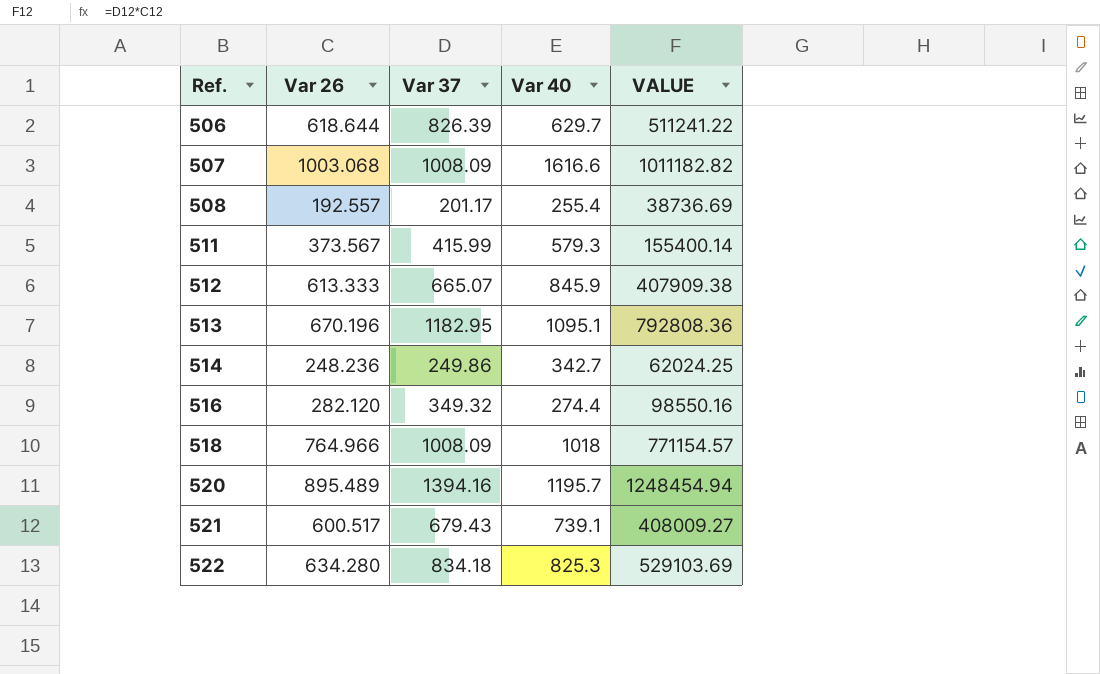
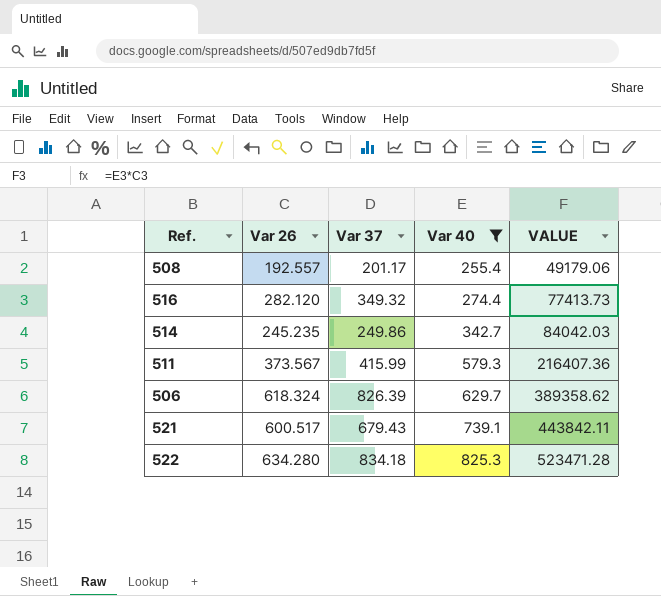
filter: none -> Var 40 <= 825.3
row order: Ref. ascending -> Var 40 ascending
column VALUE | formula: [Var 26] * [Var 37] -> [Var 26] * [Var 40]
514 | Var 26: 248.236 -> 245.235
506 | Var 26: 618.644 -> 618.324

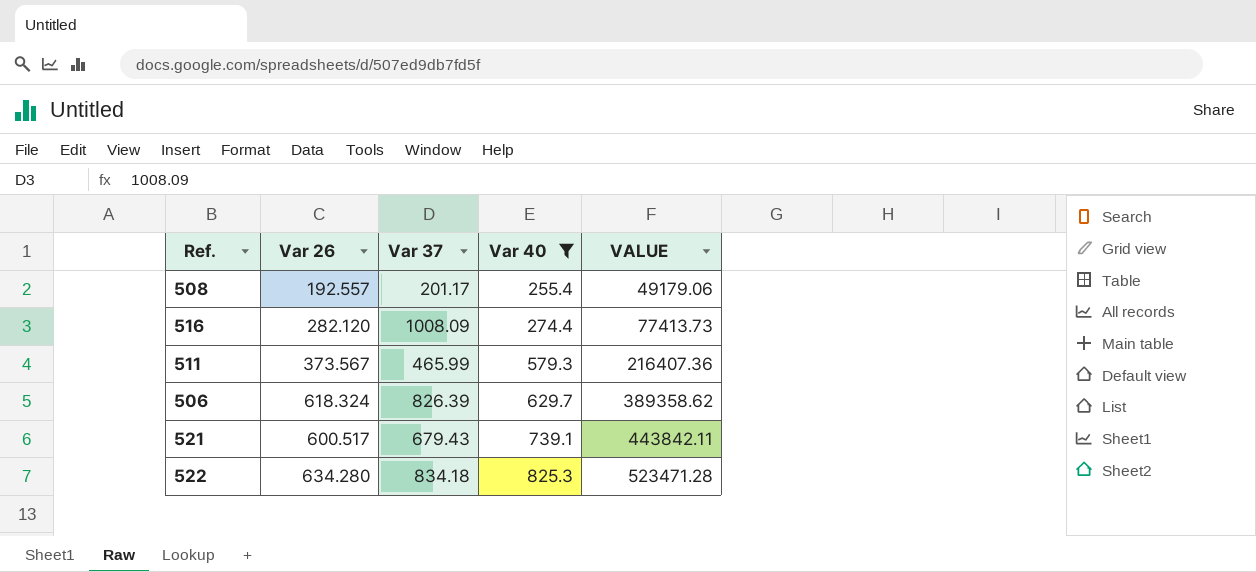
row 514: 245.235 | 249.86 | 342.7 | 84042.03 -> none
516 | Var 37: 349.32 -> 1008.09
511 | Var 37: 415.99 -> 465.99

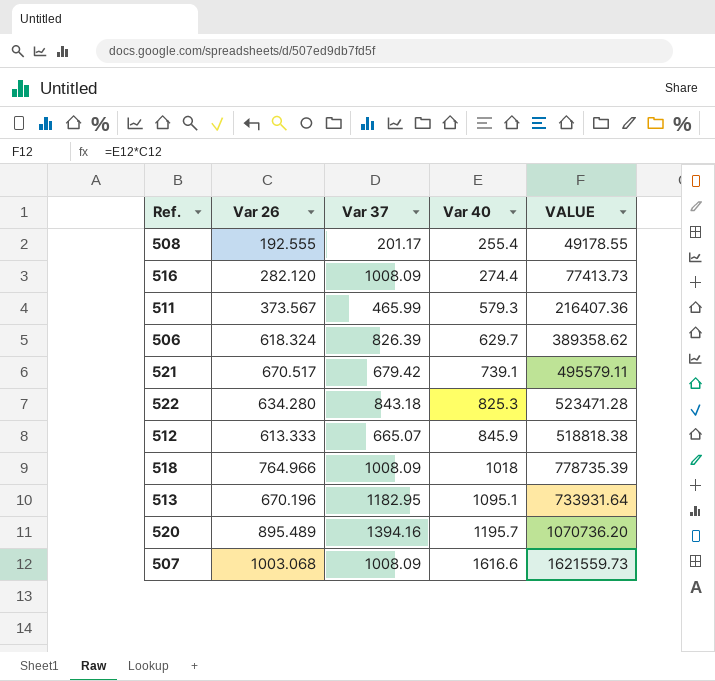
filter: Var 40 <= 825.3 -> none
508 | Var 26: 192.557 -> 192.555
508 | VALUE: 49179.06 -> 49178.55
521 | Var 26: 600.517 -> 670.517
521 | Var 37: 679.43 -> 679.42
521 | VALUE: 443842.11 -> 495579.11
522 | Var 37: 834.18 -> 843.18

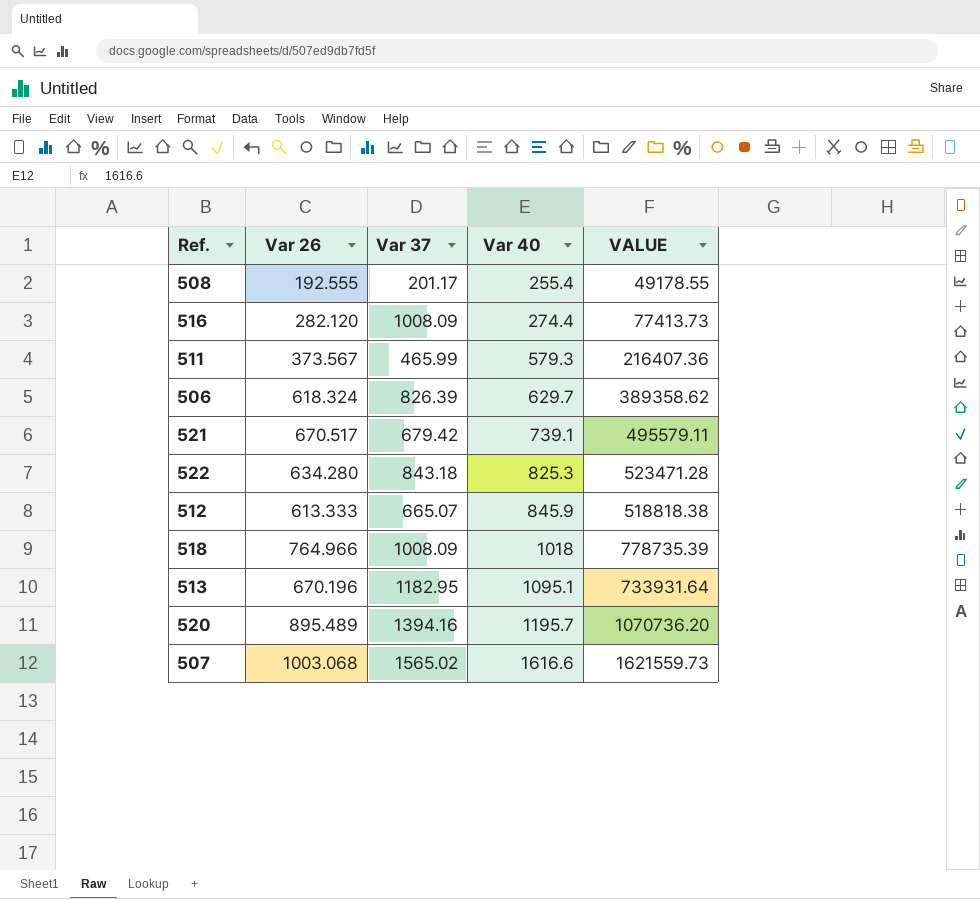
507 | Var 37: 1008.09 -> 1565.02

